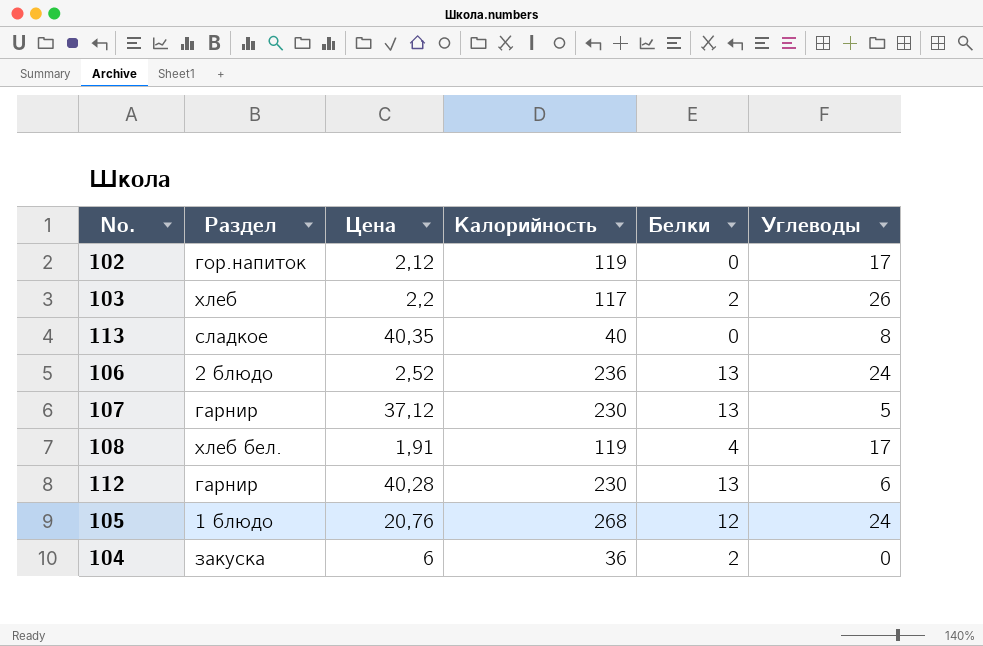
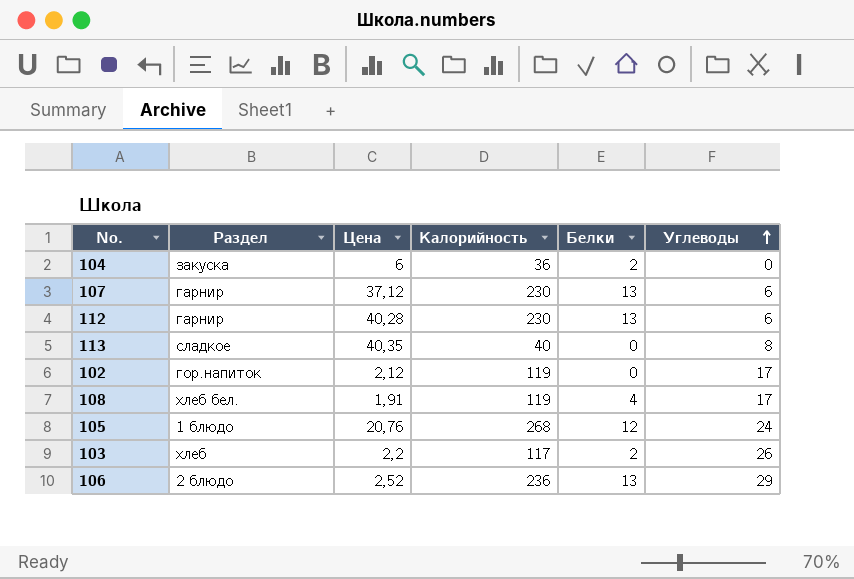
row order: none -> Углеводы ascending
107 | Углеводы: 5 -> 6
106 | Углеводы: 24 -> 29

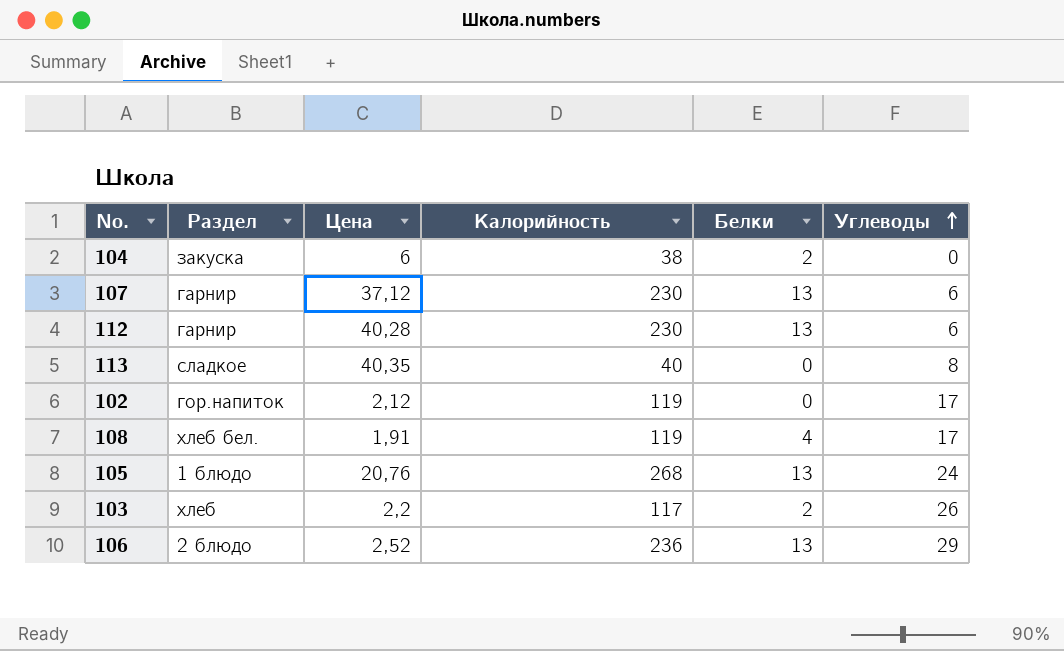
104 | Калорийность: 36 -> 38
105 | Белки: 12 -> 13

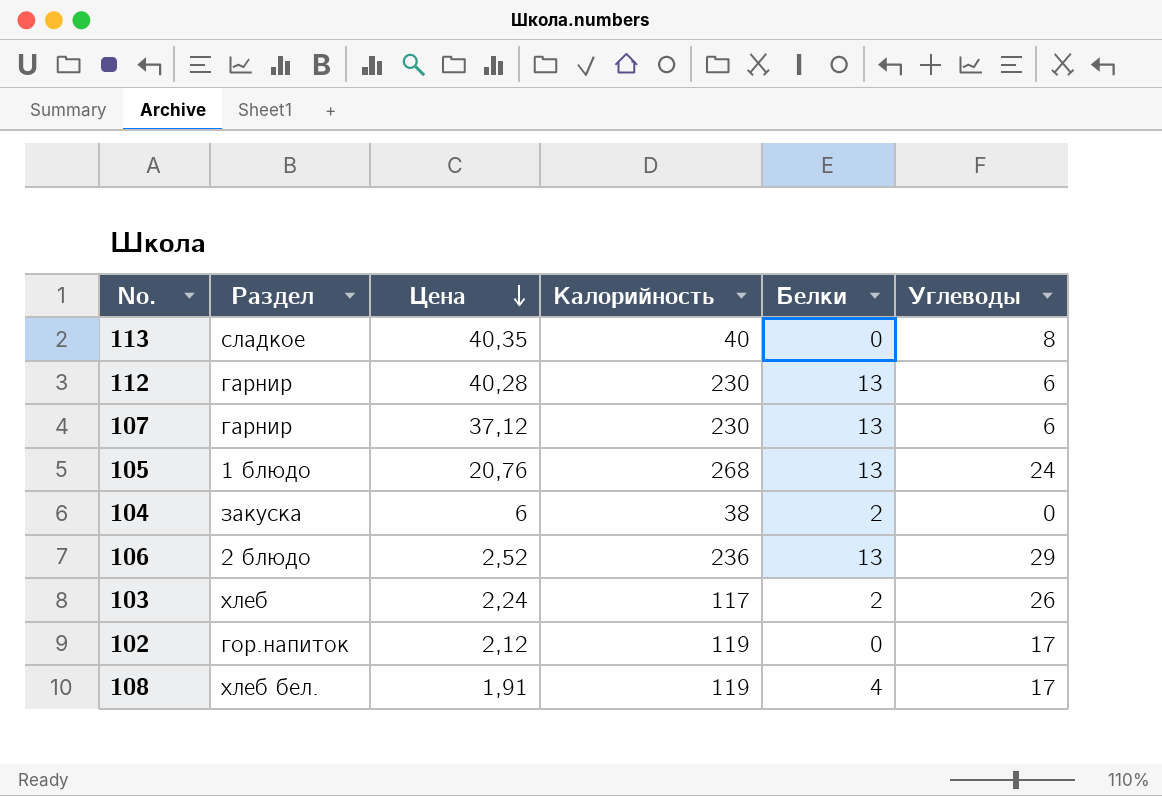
row order: Углеводы ascending -> Цена descending
103 | Цена: 2,2 -> 2,24

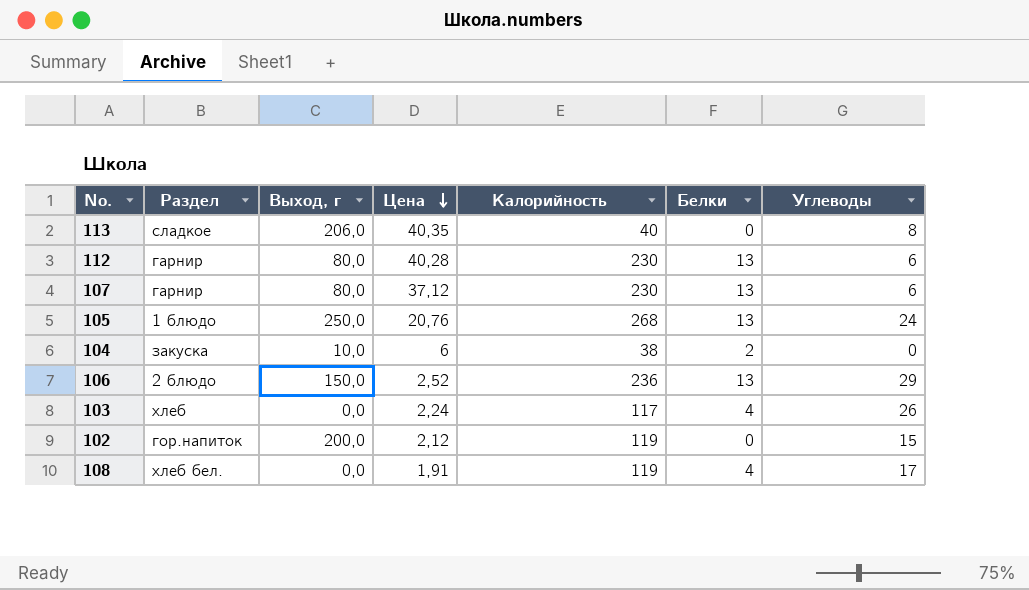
column Выход, г | position: none -> 3
103 | Белки: 2 -> 4
102 | Углеводы: 17 -> 15

